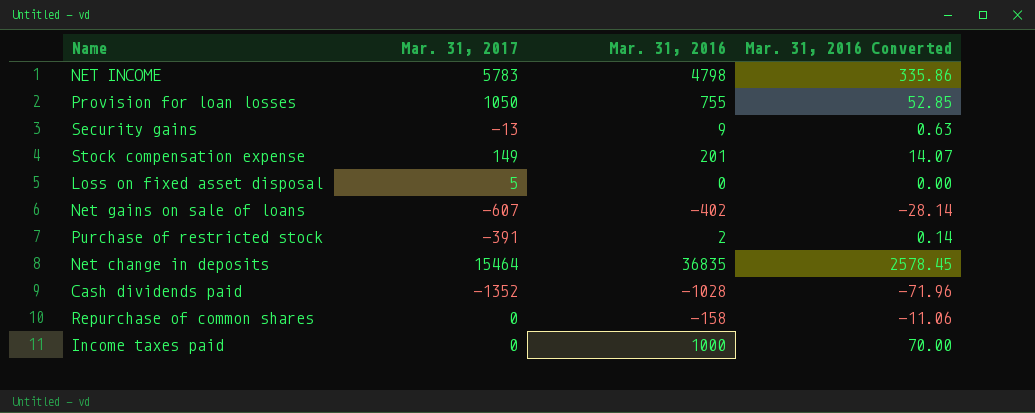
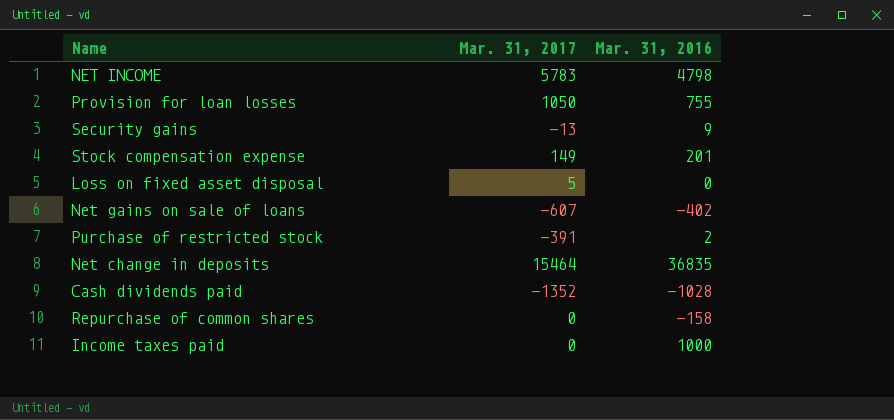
column Mar. 31, 2016 Converted | formula: [Mar. 31, 2016] * 0.07 -> none

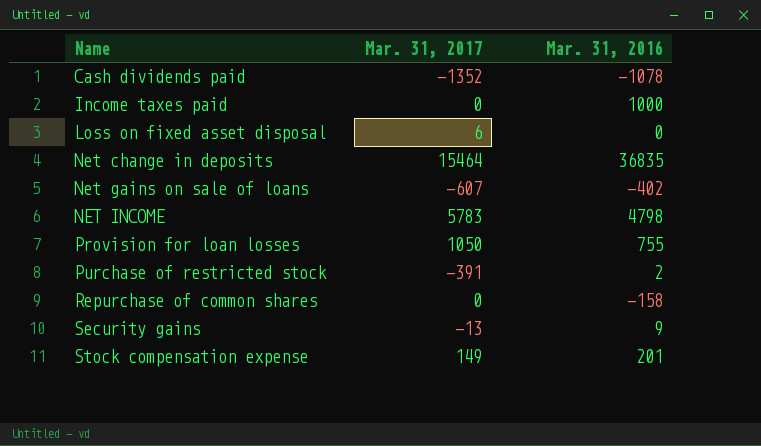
row order: none -> Name ascending
Cash dividends paid | Mar. 31, 2016: -1028 -> -1078
Loss on fixed asset disposal | Mar. 31, 2017: 5 -> 6

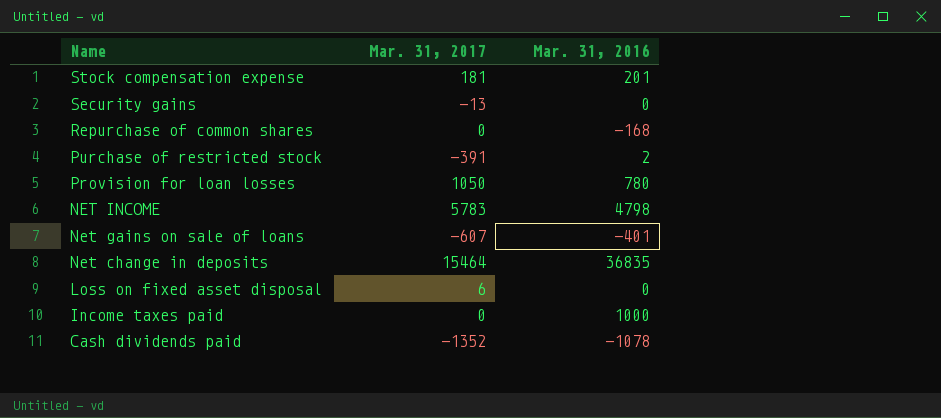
row order: Name ascending -> Name descending
Stock compensation expense | Mar. 31, 2017: 149 -> 181
Security gains | Mar. 31, 2016: 9 -> 0
Repurchase of common shares | Mar. 31, 2016: -158 -> -168
Provision for loan losses | Mar. 31, 2016: 755 -> 780
Net gains on sale of loans | Mar. 31, 2016: -402 -> -401

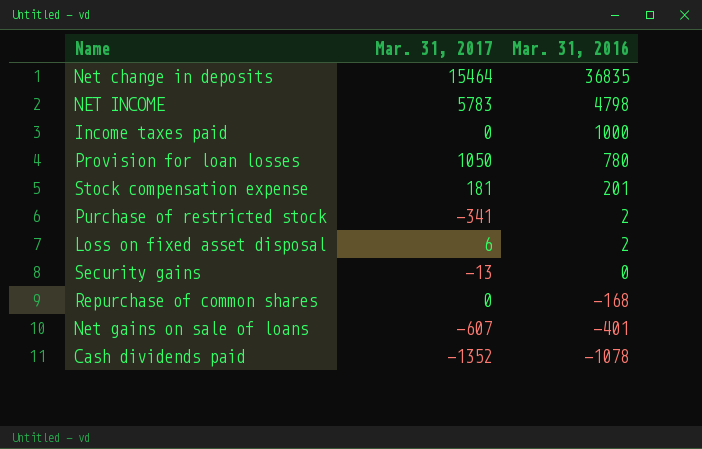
row order: Name descending -> Mar. 31, 2016 descending
Purchase of restricted stock | Mar. 31, 2017: -391 -> -341
Loss on fixed asset disposal | Mar. 31, 2016: 0 -> 2

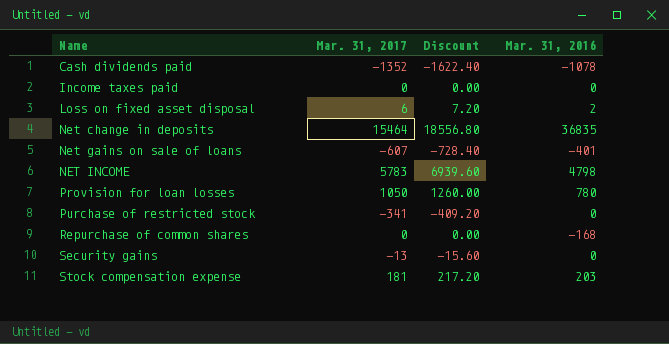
row order: Mar. 31, 2016 descending -> Name ascending
column Discount | formula: none -> [Mar. 31, 2017] * 1.2
Income taxes paid | Mar. 31, 2016: 1000 -> 0
Purchase of restricted stock | Mar. 31, 2016: 2 -> 0
Stock compensation expense | Mar. 31, 2016: 201 -> 203

